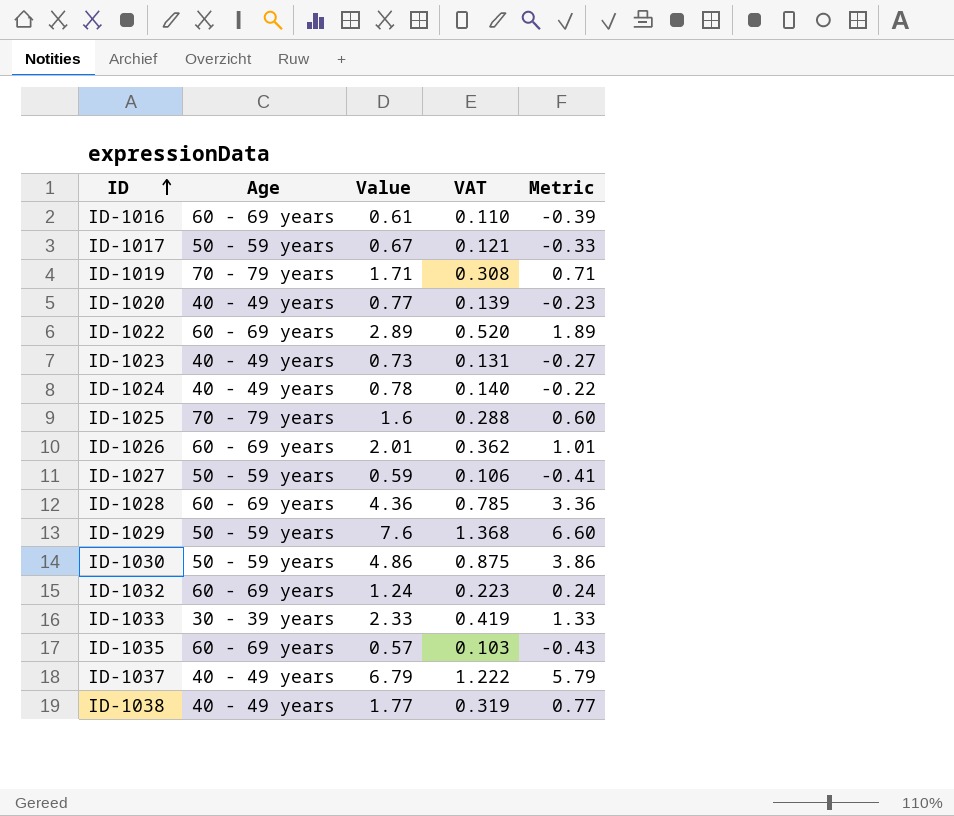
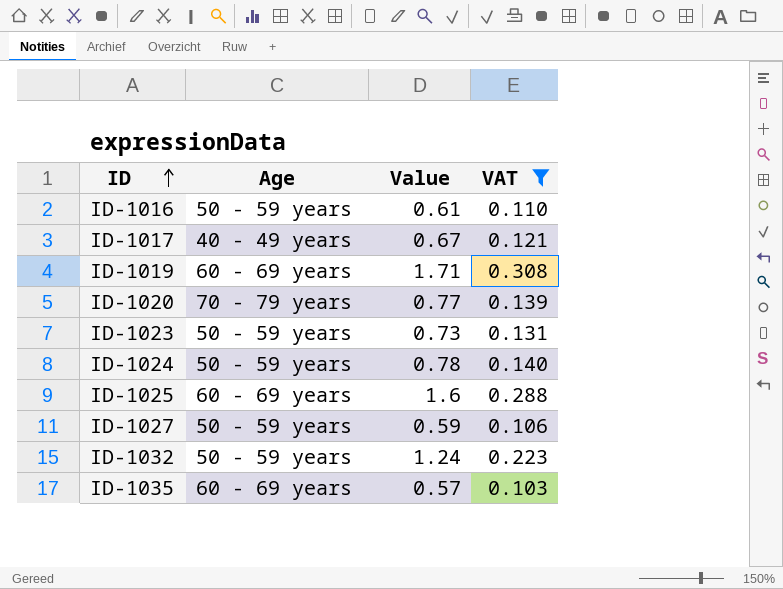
filter: none -> VAT <= 0.308
column Metric | formula: [Value] - 1 -> none
ID-1016 | Age: 60 - 69 years -> 50 - 59 years
ID-1017 | Age: 50 - 59 years -> 40 - 49 years
ID-1019 | Age: 70 - 79 years -> 60 - 69 years
ID-1020 | Age: 40 - 49 years -> 70 - 79 years
ID-1023 | Age: 40 - 49 years -> 50 - 59 years
ID-1024 | Age: 40 - 49 years -> 50 - 59 years
ID-1025 | Age: 70 - 79 years -> 60 - 69 years
ID-1032 | Age: 60 - 69 years -> 50 - 59 years

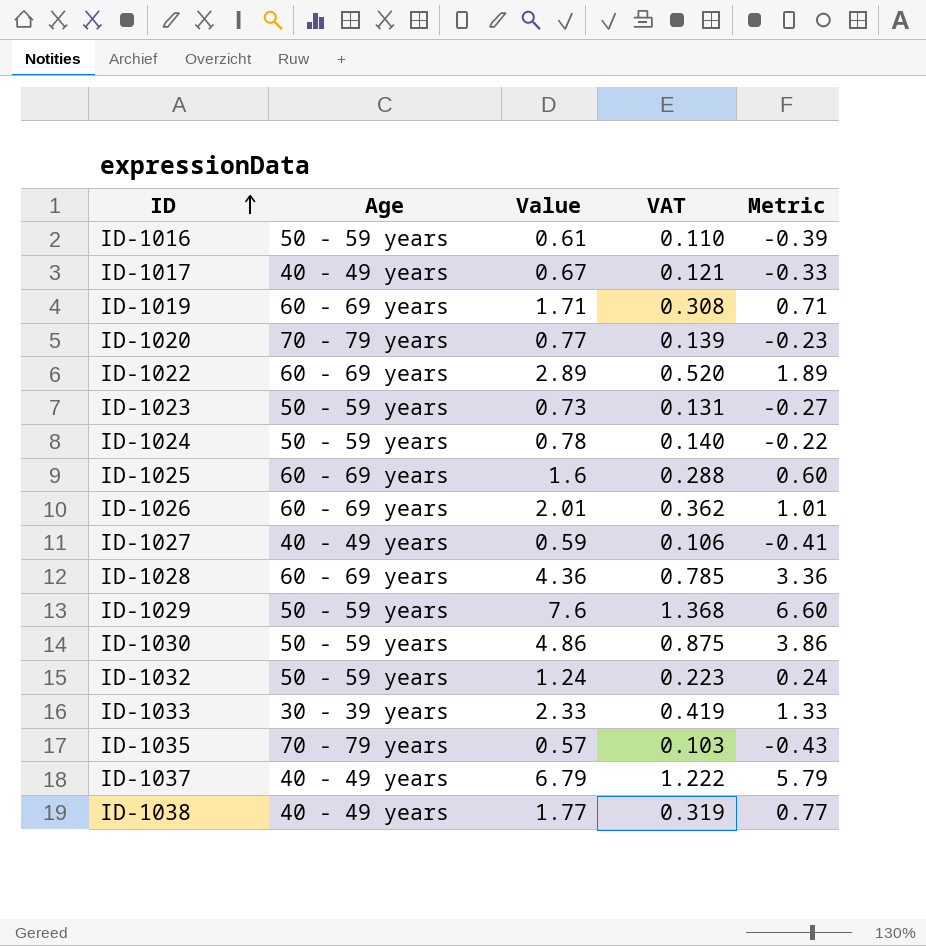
filter: VAT <= 0.308 -> none
column Metric | formula: none -> [Value] - 1
ID-1027 | Age: 50 - 59 years -> 40 - 49 years
ID-1035 | Age: 60 - 69 years -> 70 - 79 years

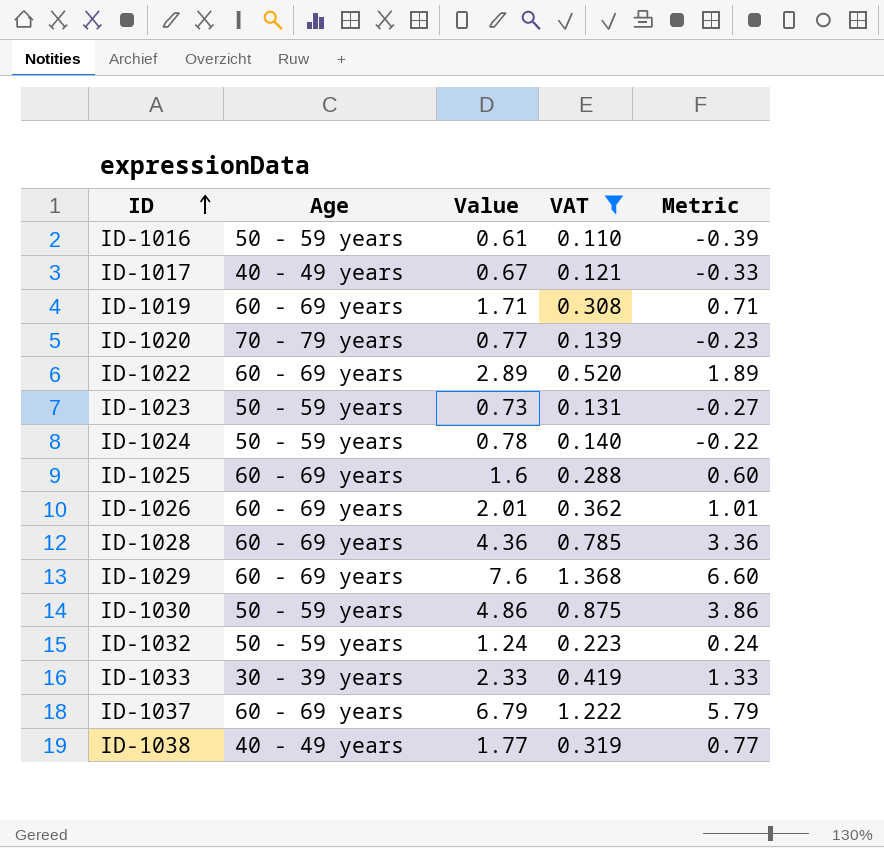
filter: none -> VAT >= 0.110
ID-1029 | Age: 50 - 59 years -> 60 - 69 years
ID-1037 | Age: 40 - 49 years -> 60 - 69 years

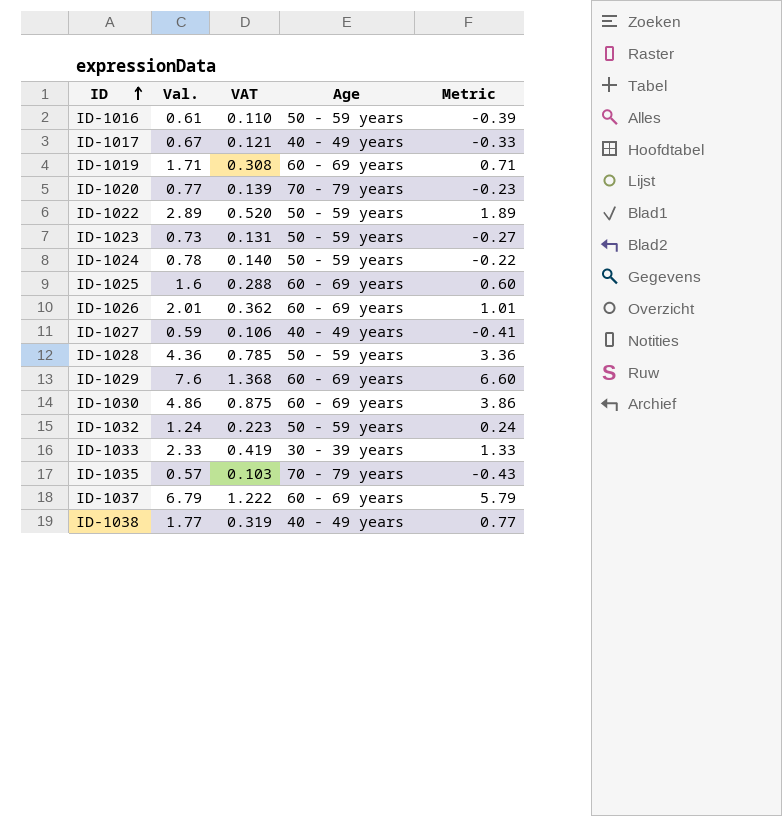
filter: VAT >= 0.110 -> none
column name: Value -> Val.
column Age | position: 2 -> 4
ID-1022 | Age: 60 - 69 years -> 50 - 59 years
ID-1028 | Age: 60 - 69 years -> 50 - 59 years
ID-1030 | Age: 50 - 59 years -> 60 - 69 years

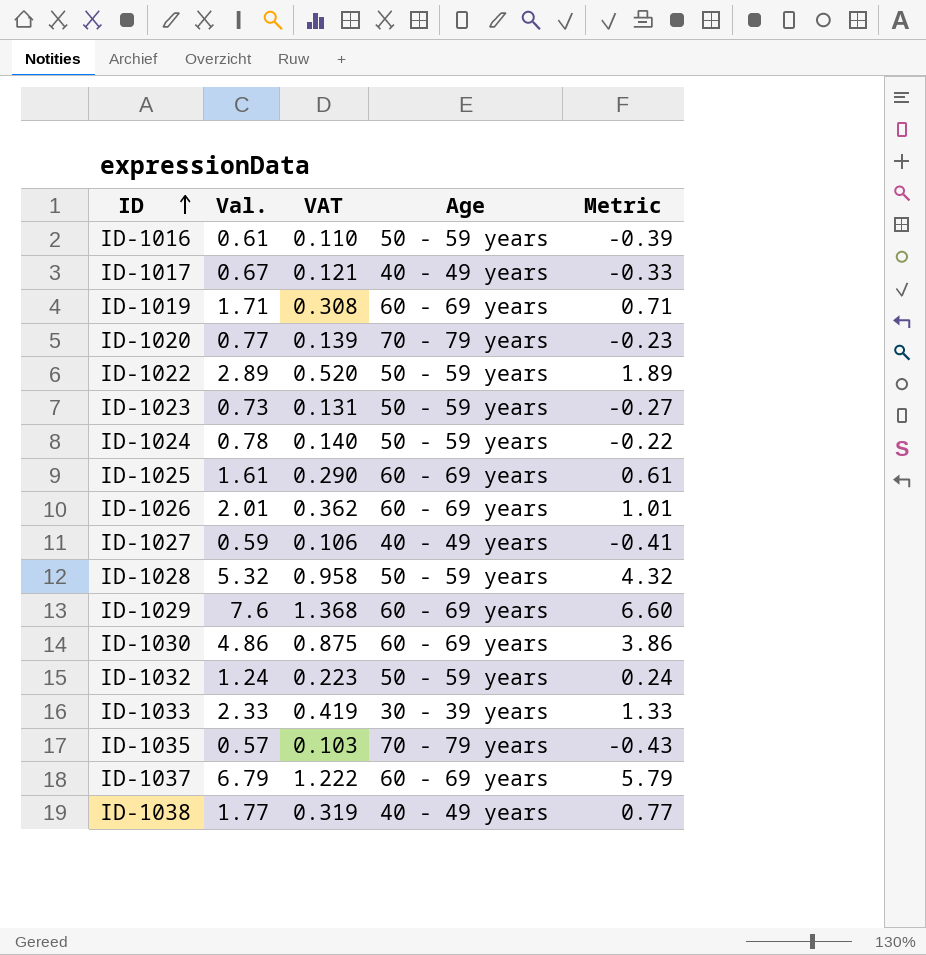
ID-1025 | Val.: 1.6 -> 1.61
ID-1025 | VAT: 0.288 -> 0.290
ID-1025 | Metric: 0.60 -> 0.61
ID-1028 | Val.: 4.36 -> 5.32
ID-1028 | VAT: 0.785 -> 0.958
ID-1028 | Metric: 3.36 -> 4.32

